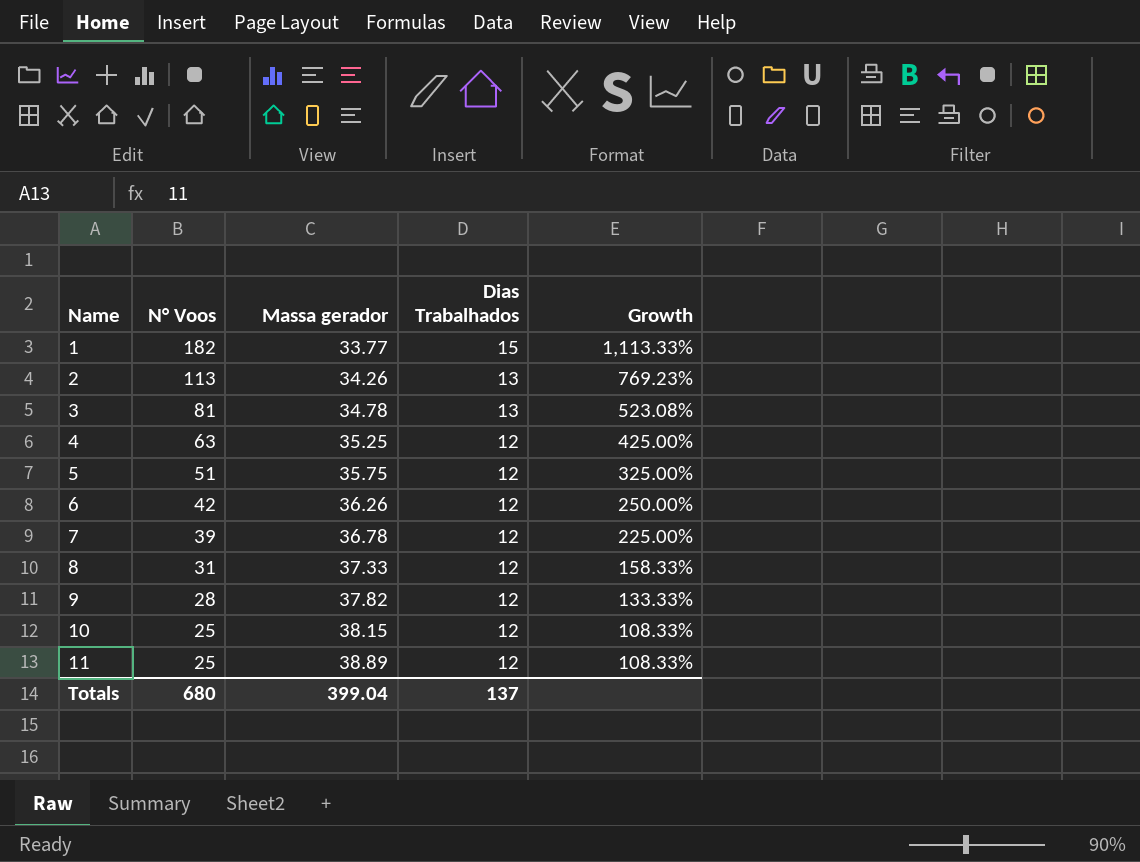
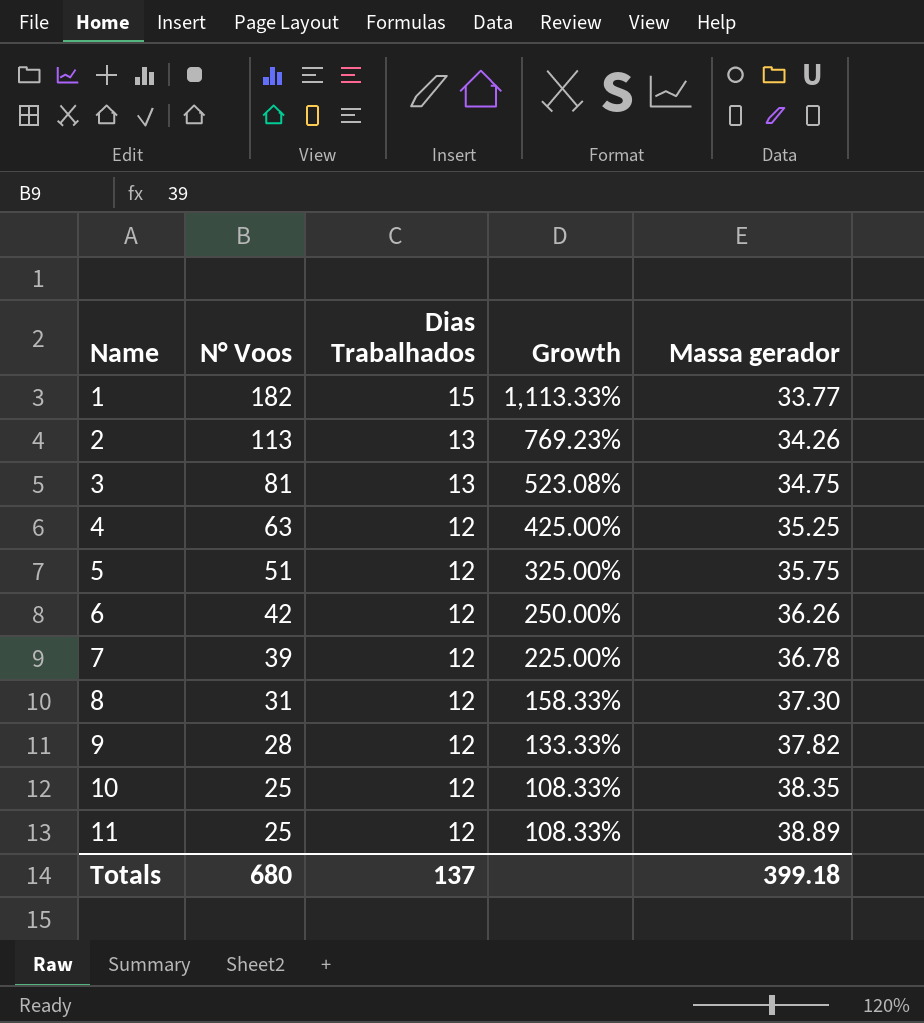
column Massa gerador | position: 3 -> 5
3 | Massa gerador: 34.78 -> 34.75
8 | Massa gerador: 37.33 -> 37.30
10 | Massa gerador: 38.15 -> 38.35
Totals | Massa gerador: 399.04 -> 399.18

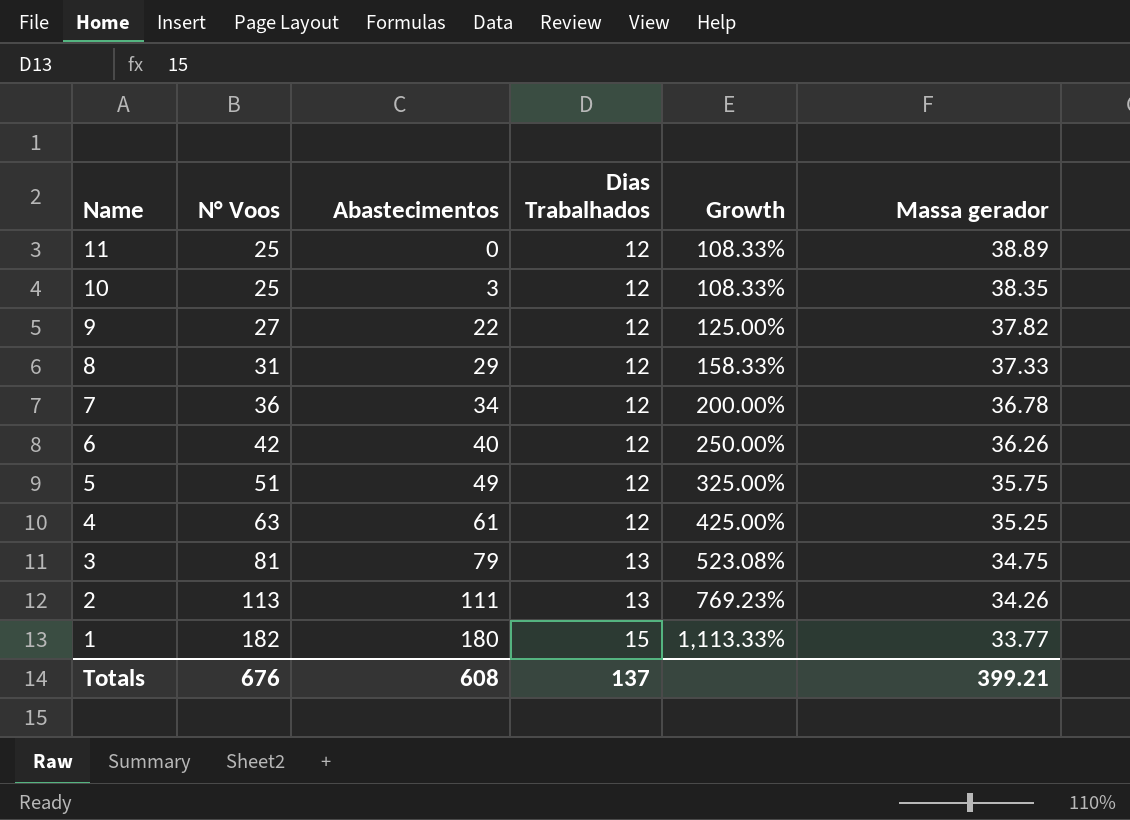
row order: Name ascending -> Name descending
column Abastecimentos | position: none -> 3
9 | N° Voos: 28 -> 27
9 | Growth: 133.33% -> 125.00%
8 | Massa gerador: 37.30 -> 37.33
7 | N° Voos: 39 -> 36
7 | Growth: 225.00% -> 200.00%
Totals | N° Voos: 680 -> 676
Totals | Massa gerador: 399.18 -> 399.21

